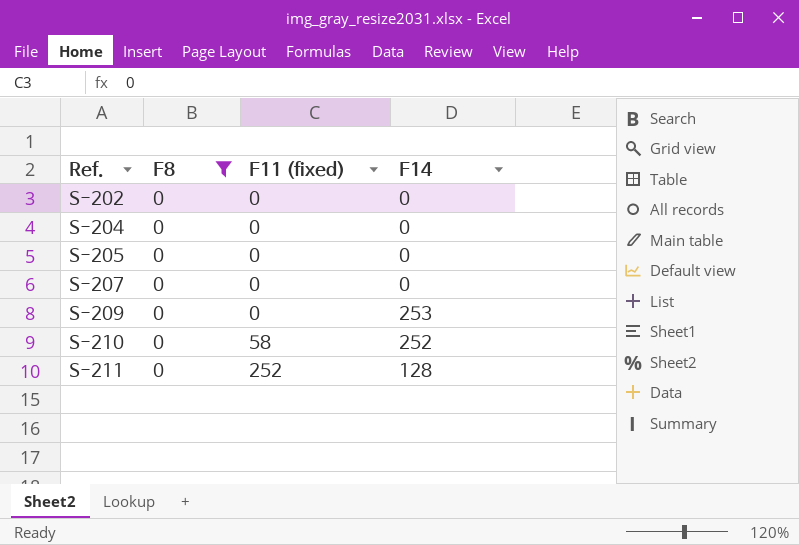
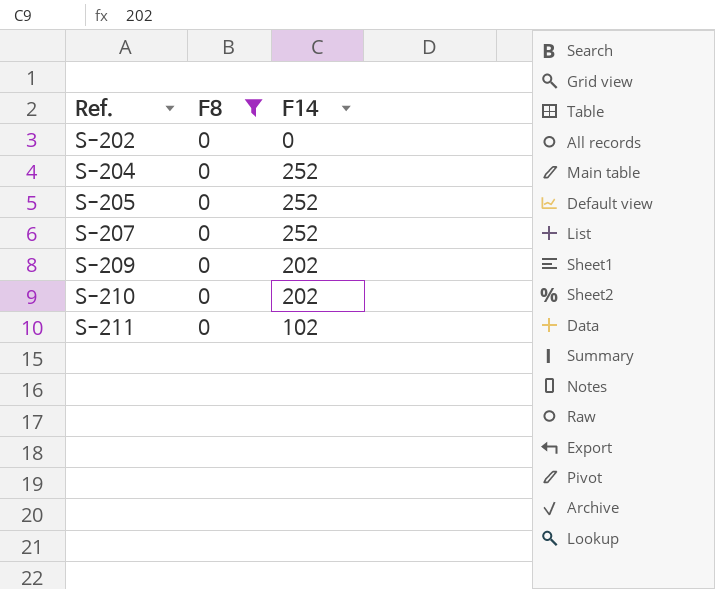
column F11 (fixed) | position: 3 -> none
S-204 | F14: 0 -> 252
S-205 | F14: 0 -> 252
S-207 | F14: 0 -> 252
S-209 | F14: 253 -> 202
S-210 | F14: 252 -> 202
S-211 | F14: 128 -> 102

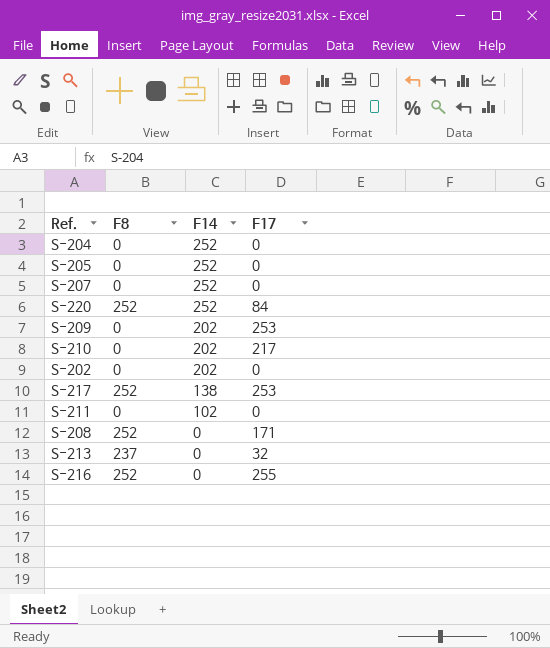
filter: F8 = 0 -> none
row order: Ref. ascending -> F14 descending
column F17 | position: none -> 4
S-202 | F14: 0 -> 202

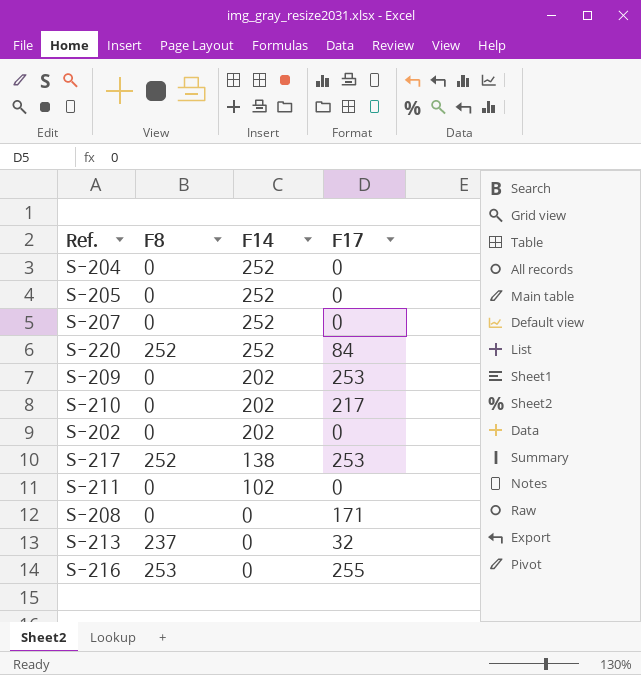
S-208 | F8: 252 -> 0
S-216 | F8: 252 -> 253

